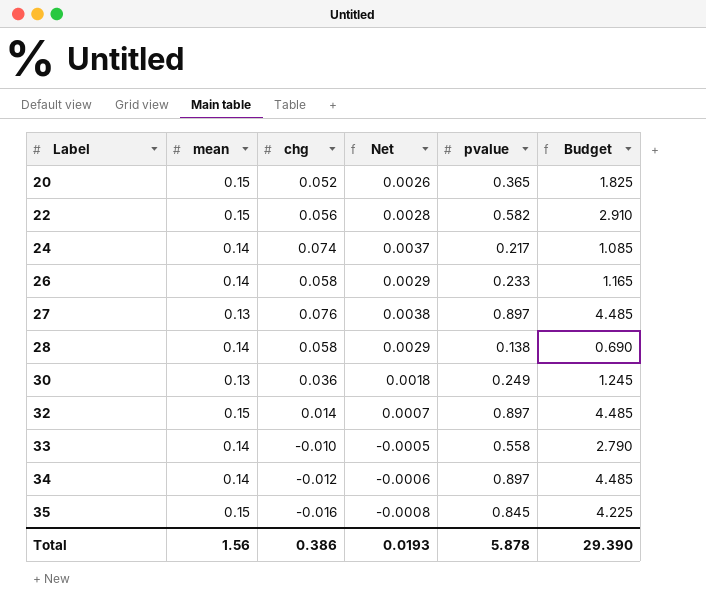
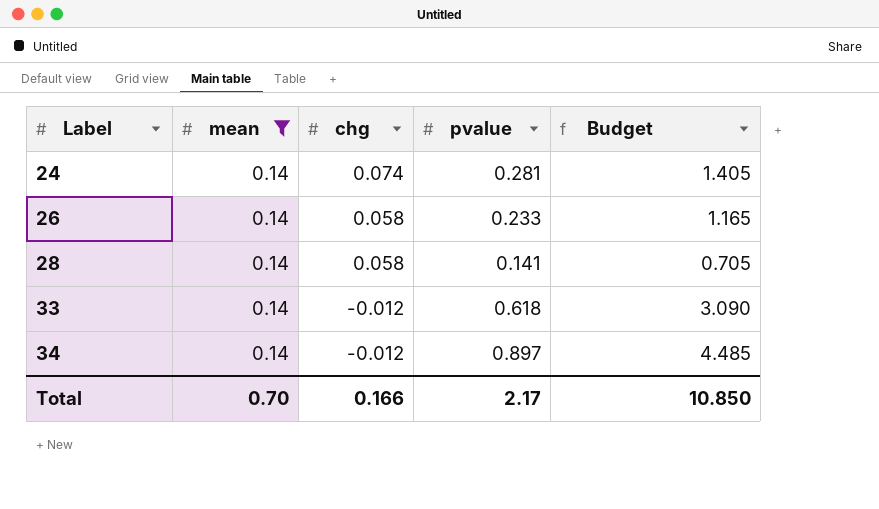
filter: none -> mean = 0.14
column Net | formula: [chg] * 0.05 -> none
24 | pvalue: 0.217 -> 0.281
24 | Budget: 1.085 -> 1.405
28 | pvalue: 0.138 -> 0.141
28 | Budget: 0.690 -> 0.705
33 | chg: -0.010 -> -0.012
33 | pvalue: 0.558 -> 0.618
33 | Budget: 2.790 -> 3.090
Total | mean: 1.56 -> 0.70
Total | chg: 0.386 -> 0.166
Total | pvalue: 5.878 -> 2.17
Total | Budget: 29.390 -> 10.850

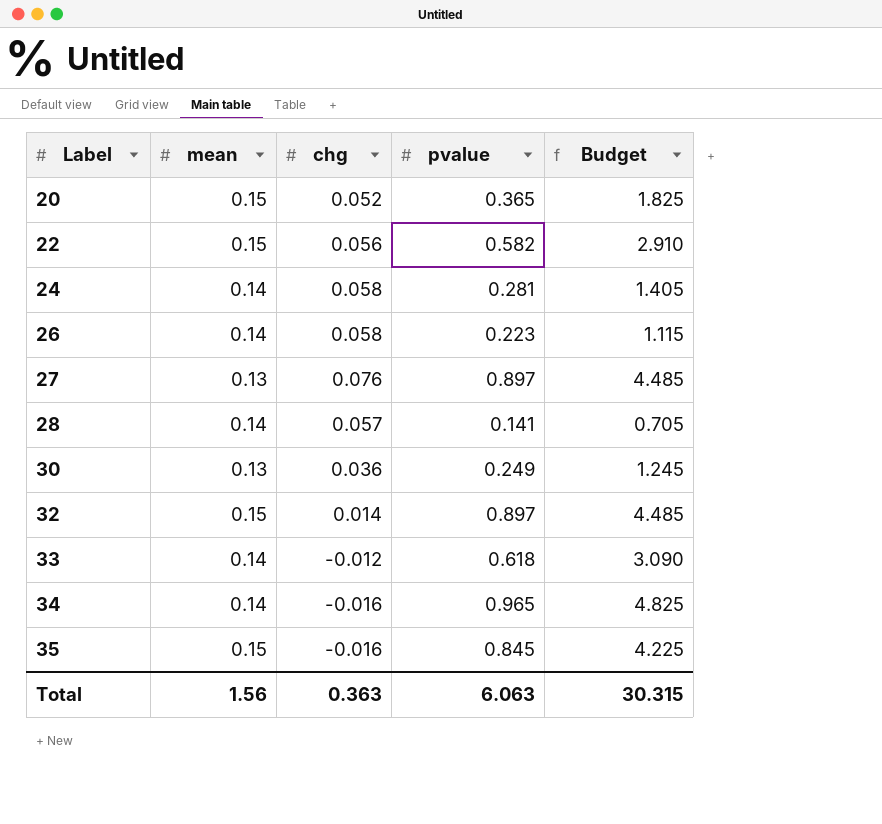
filter: mean = 0.14 -> none
24 | chg: 0.074 -> 0.058
26 | pvalue: 0.233 -> 0.223
26 | Budget: 1.165 -> 1.115
28 | chg: 0.058 -> 0.057
34 | chg: -0.012 -> -0.016
34 | pvalue: 0.897 -> 0.965
34 | Budget: 4.485 -> 4.825
Total | mean: 0.70 -> 1.56
Total | chg: 0.166 -> 0.363
Total | pvalue: 2.17 -> 6.063
Total | Budget: 10.850 -> 30.315

